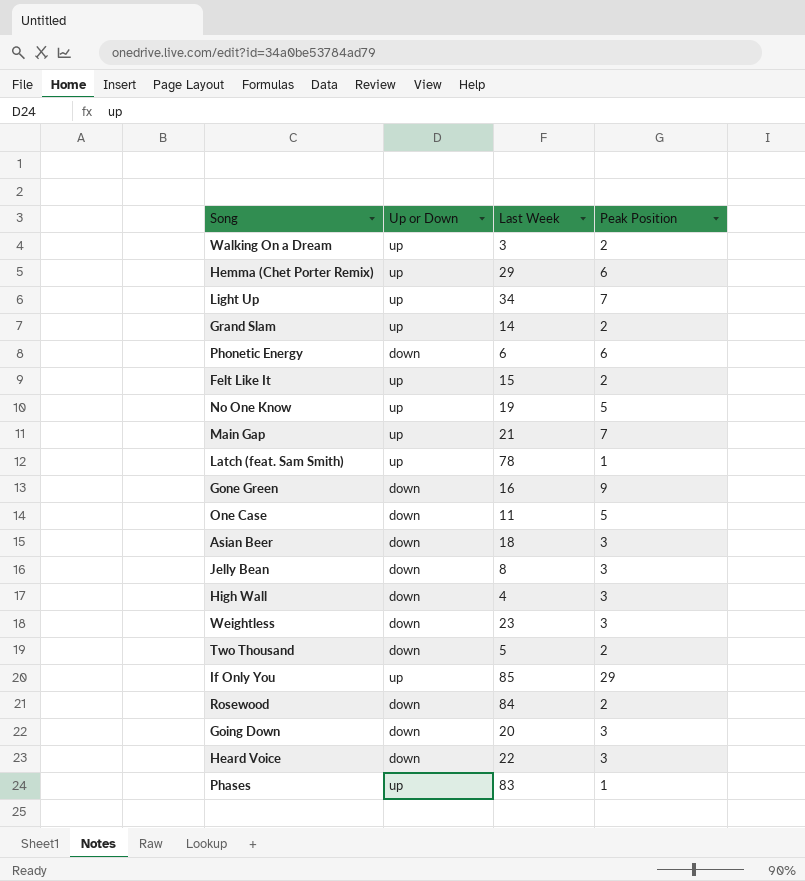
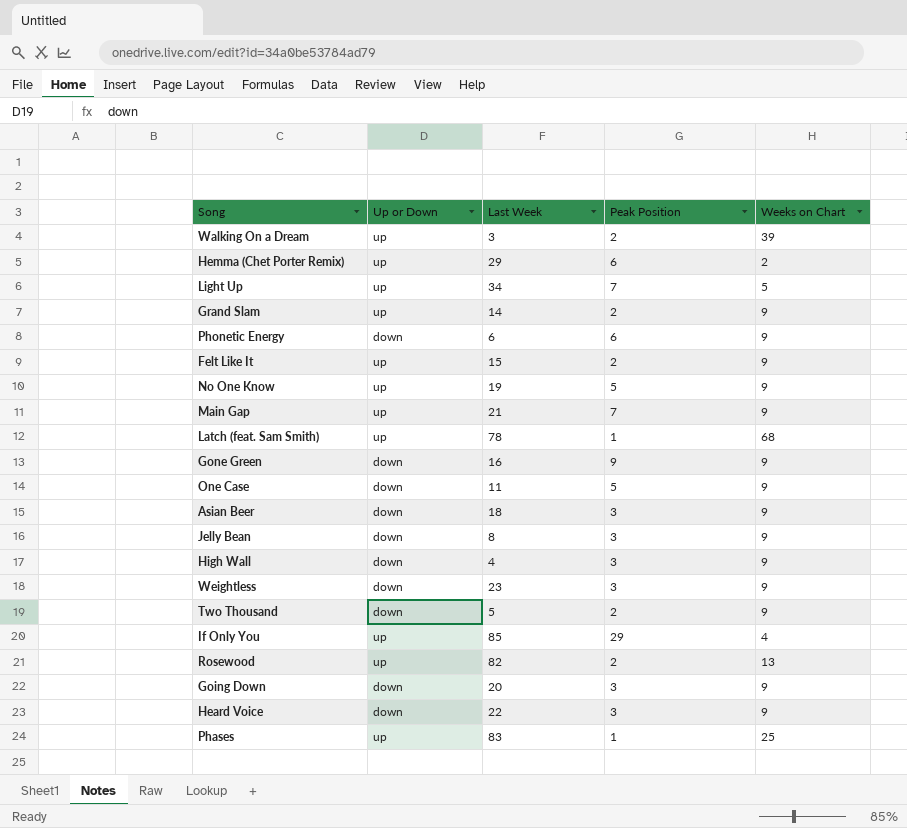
column Weeks on Chart | position: none -> 5
Rosewood | Up or Down: down -> up
Rosewood | Last Week: 84 -> 82

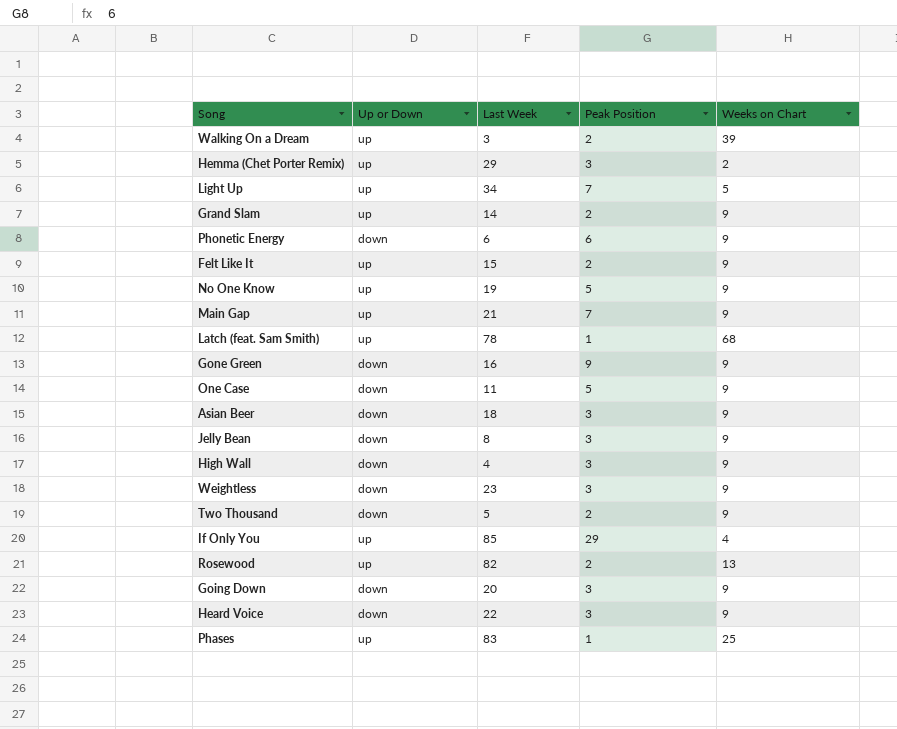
Hemma (Chet Porter Remix) | Peak Position: 6 -> 3

